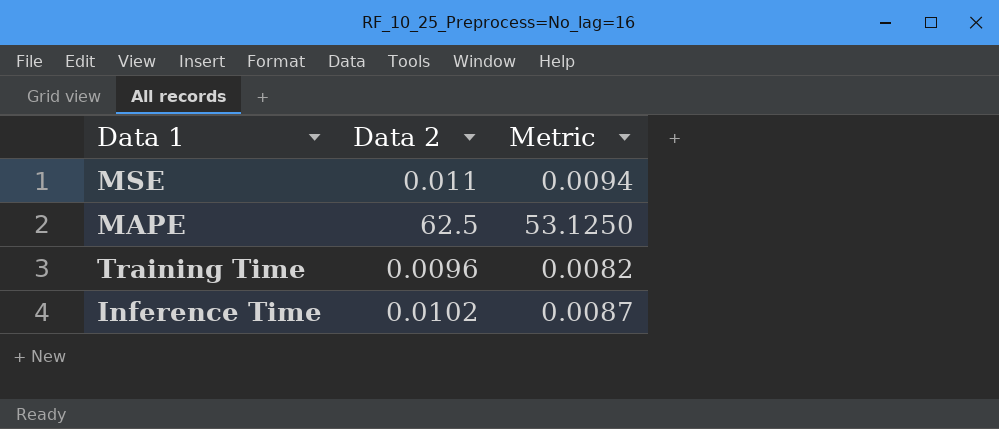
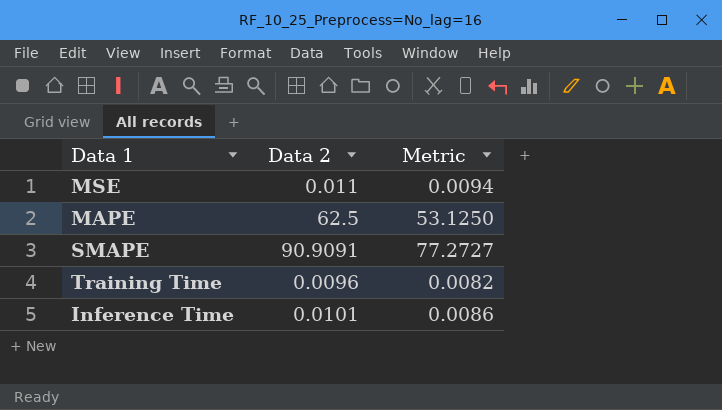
row SMAPE: none -> 90.9091 | 77.2727
Inference Time | Data 2: 0.0102 -> 0.0101
Inference Time | Metric: 0.0087 -> 0.0086

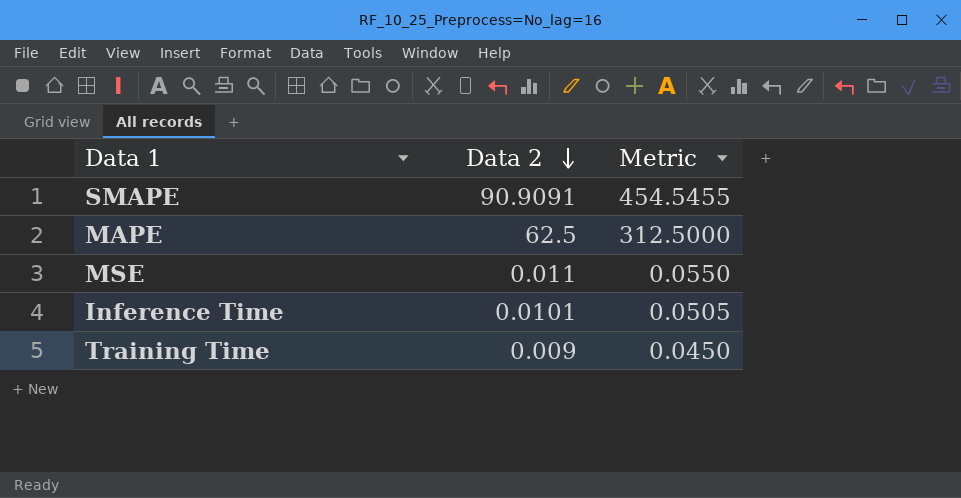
row order: none -> Data 2 descending
column Metric | formula: [Data 2] * 0.85 -> [Data 2] * 5
Training Time | Data 2: 0.0096 -> 0.009

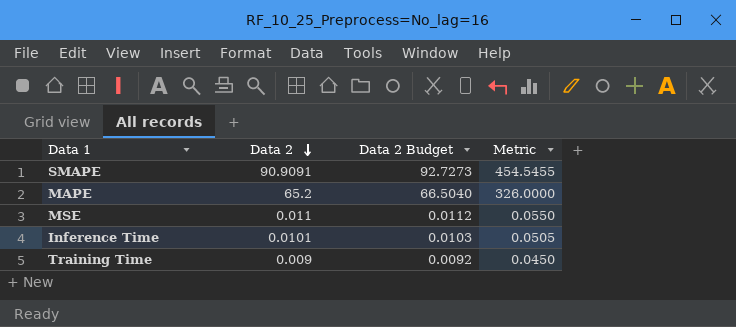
column Data 2 Budget | formula: none -> [Data 2] * 1.02
MAPE | Data 2: 62.5 -> 65.2
MAPE | Metric: 312.5000 -> 326.0000

